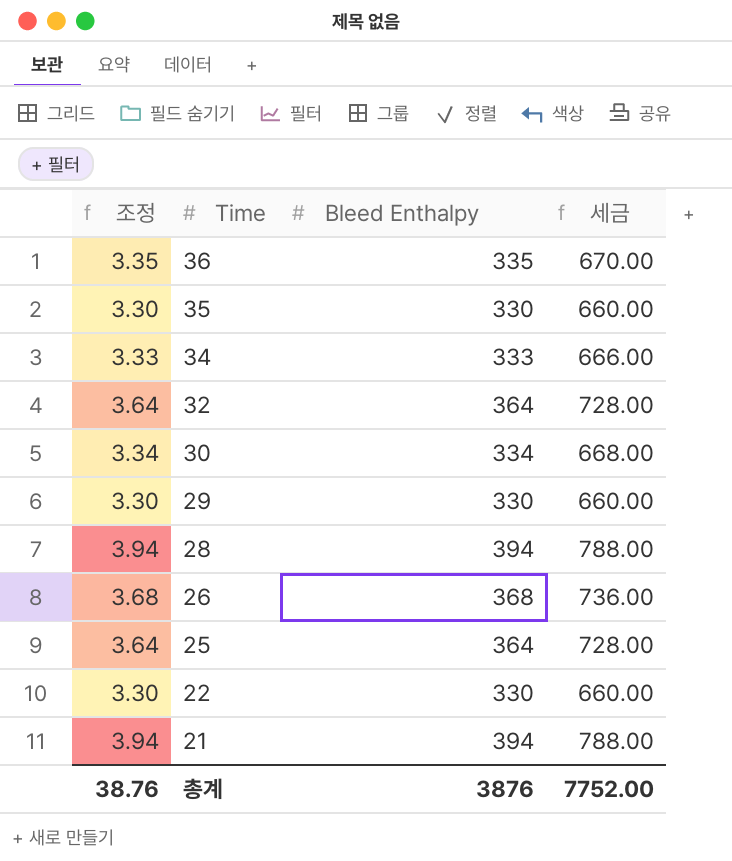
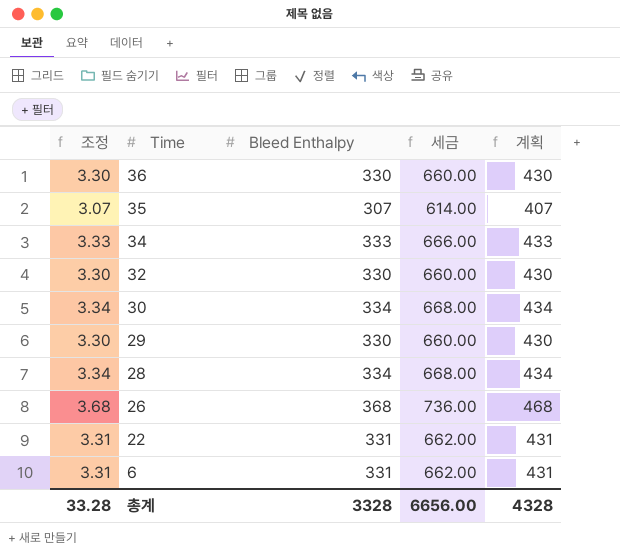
column 계획 | formula: none -> [Bleed Enthalpy] + 100
row 25: 3.64 | 364 | 728.00 -> none
row 21: 3.94 | 394 | 788.00 -> none
36 | 조정: 3.35 -> 3.30
36 | Bleed Enthalpy: 335 -> 330
36 | 세금: 670.00 -> 660.00
35 | 조정: 3.30 -> 3.07
35 | Bleed Enthalpy: 330 -> 307
35 | 세금: 660.00 -> 614.00
32 | 조정: 3.64 -> 3.30
32 | Bleed Enthalpy: 364 -> 330
32 | 세금: 728.00 -> 660.00
28 | 조정: 3.94 -> 3.34
28 | Bleed Enthalpy: 394 -> 334
28 | 세금: 788.00 -> 668.00
22 | 조정: 3.30 -> 3.31
22 | Bleed Enthalpy: 330 -> 331
22 | 세금: 660.00 -> 662.00
row 6: none -> 3.31 | 331 | 662.00 | 431
총계 | 조정: 38.76 -> 33.28
총계 | Bleed Enthalpy: 3876 -> 3328
총계 | 세금: 7752.00 -> 6656.00

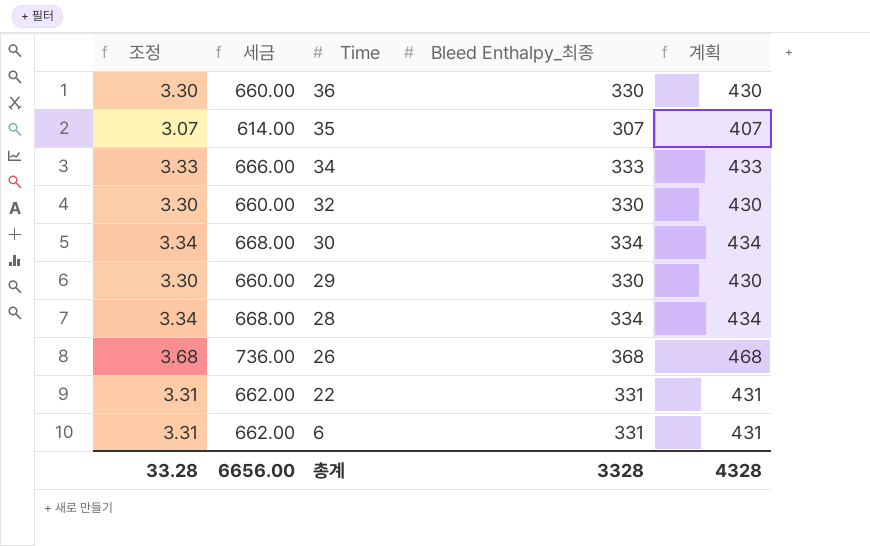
column 세금 | position: 4 -> 2
column name: Bleed Enthalpy -> Bleed Enthalpy_최종

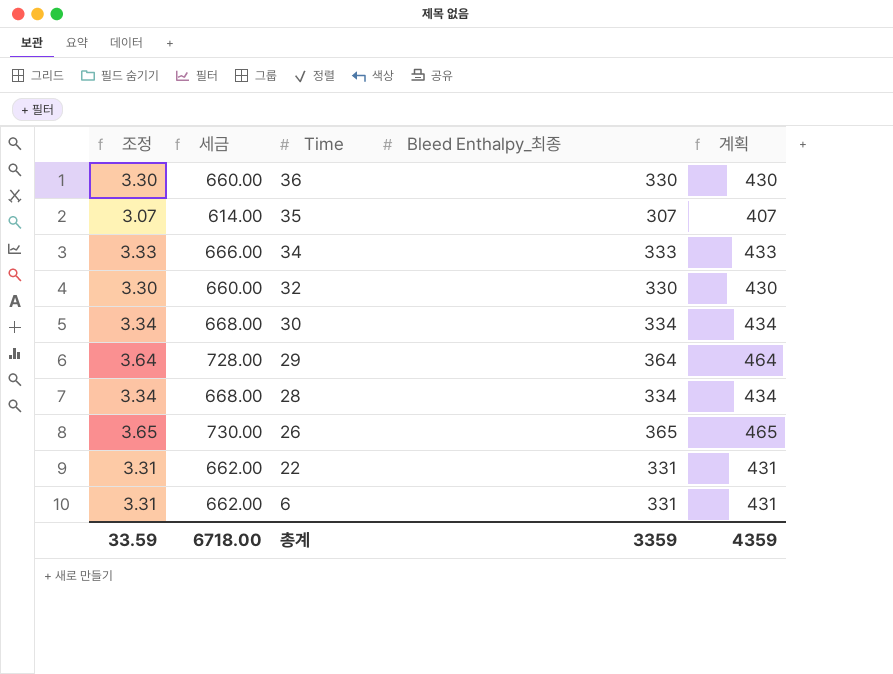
29 | 조정: 3.30 -> 3.64
29 | 세금: 660.00 -> 728.00
29 | Bleed Enthalpy_최종: 330 -> 364
29 | 계획: 430 -> 464
26 | 조정: 3.68 -> 3.65
26 | 세금: 736.00 -> 730.00
26 | Bleed Enthalpy_최종: 368 -> 365
26 | 계획: 468 -> 465
총계 | 조정: 33.28 -> 33.59
총계 | 세금: 6656.00 -> 6718.00
총계 | Bleed Enthalpy_최종: 3328 -> 3359
총계 | 계획: 4328 -> 4359

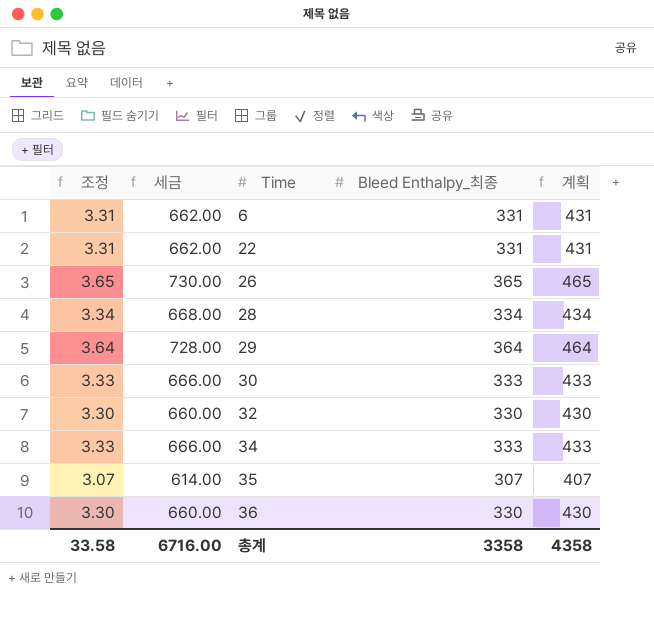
row order: Time descending -> Time ascending
30 | 조정: 3.34 -> 3.33
30 | 세금: 668.00 -> 666.00
30 | Bleed Enthalpy_최종: 334 -> 333
30 | 계획: 434 -> 433
총계 | 조정: 33.59 -> 33.58
총계 | 세금: 6718.00 -> 6716.00
총계 | Bleed Enthalpy_최종: 3359 -> 3358
총계 | 계획: 4359 -> 4358

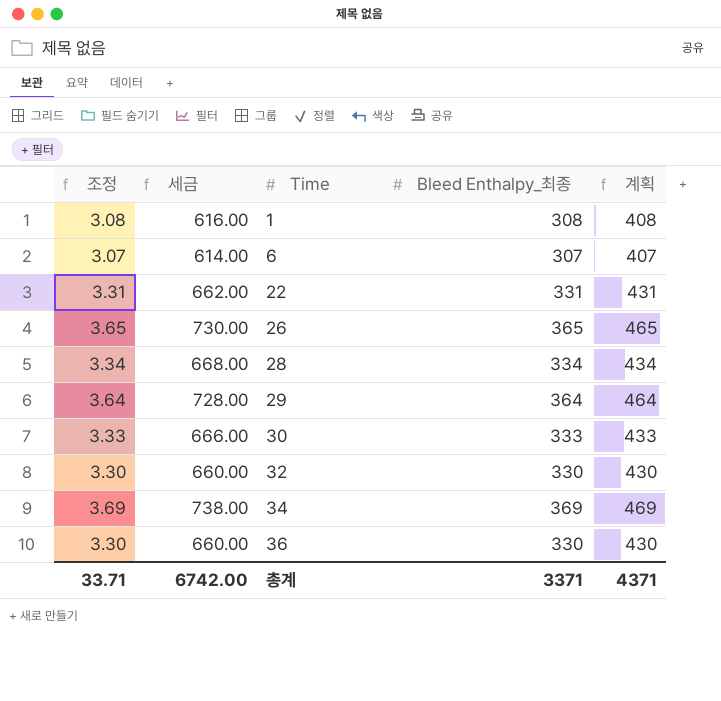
row 35: 3.07 | 614.00 | 307 | 407 -> none
row 1: none -> 3.08 | 616.00 | 308 | 408
6 | 조정: 3.31 -> 3.07
6 | 세금: 662.00 -> 614.00
6 | Bleed Enthalpy_최종: 331 -> 307
6 | 계획: 431 -> 407
34 | 조정: 3.33 -> 3.69
34 | 세금: 666.00 -> 738.00
34 | Bleed Enthalpy_최종: 333 -> 369
34 | 계획: 433 -> 469
총계 | 조정: 33.58 -> 33.71
총계 | 세금: 6716.00 -> 6742.00
총계 | Bleed Enthalpy_최종: 3358 -> 3371
총계 | 계획: 4358 -> 4371

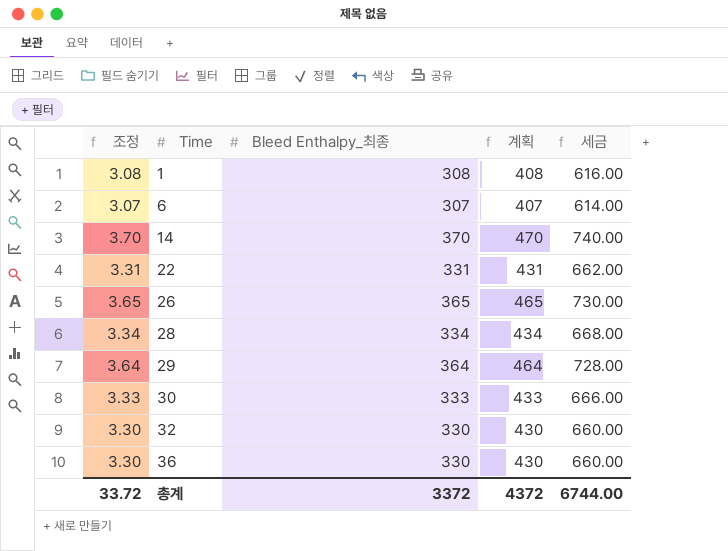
column 세금 | position: 2 -> 5
row 34: 3.69 | 738.00 | 369 | 469 -> none
row 14: none -> 3.70 | 370 | 470 | 740.00
총계 | 조정: 33.71 -> 33.72
총계 | Bleed Enthalpy_최종: 3371 -> 3372
총계 | 계획: 4371 -> 4372
총계 | 세금: 6742.00 -> 6744.00

